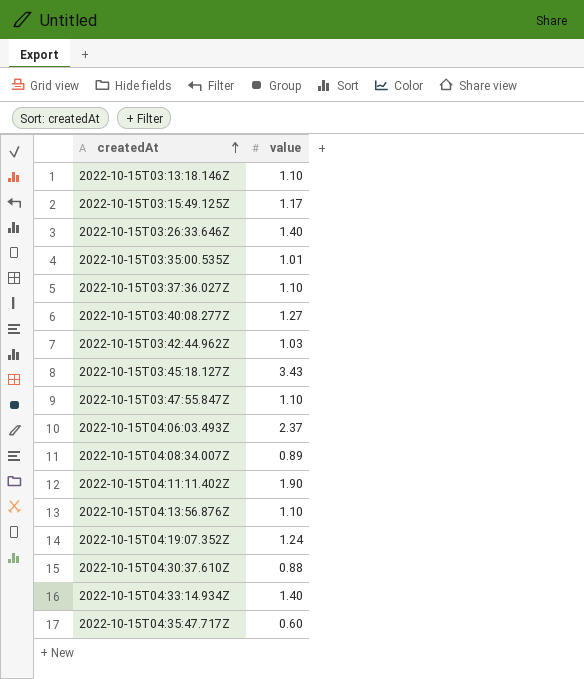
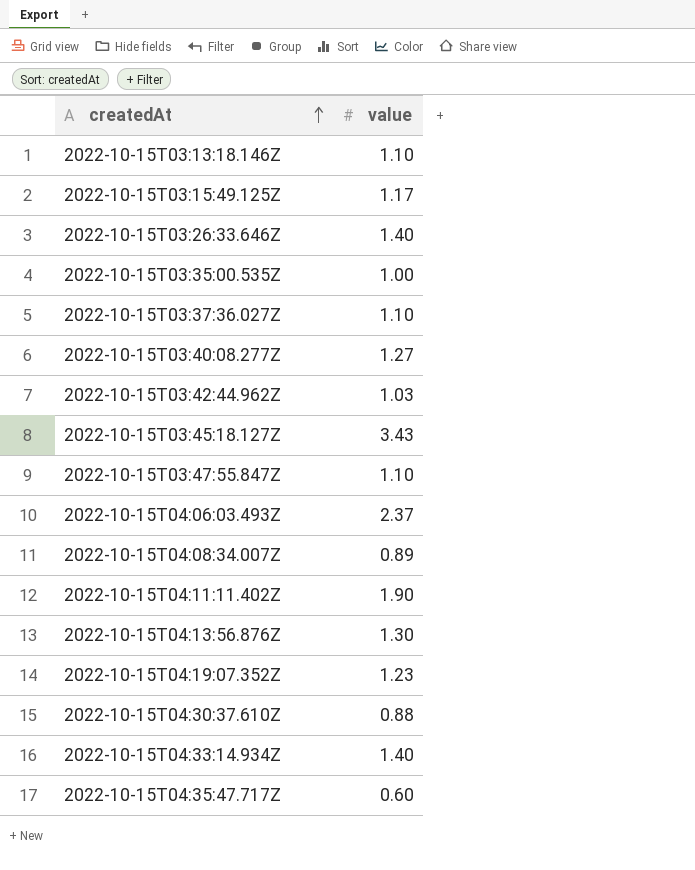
2022-10-15T03:35:00.535Z | value: 1.01 -> 1.00
2022-10-15T04:13:56.876Z | value: 1.10 -> 1.30
2022-10-15T04:19:07.352Z | value: 1.24 -> 1.23

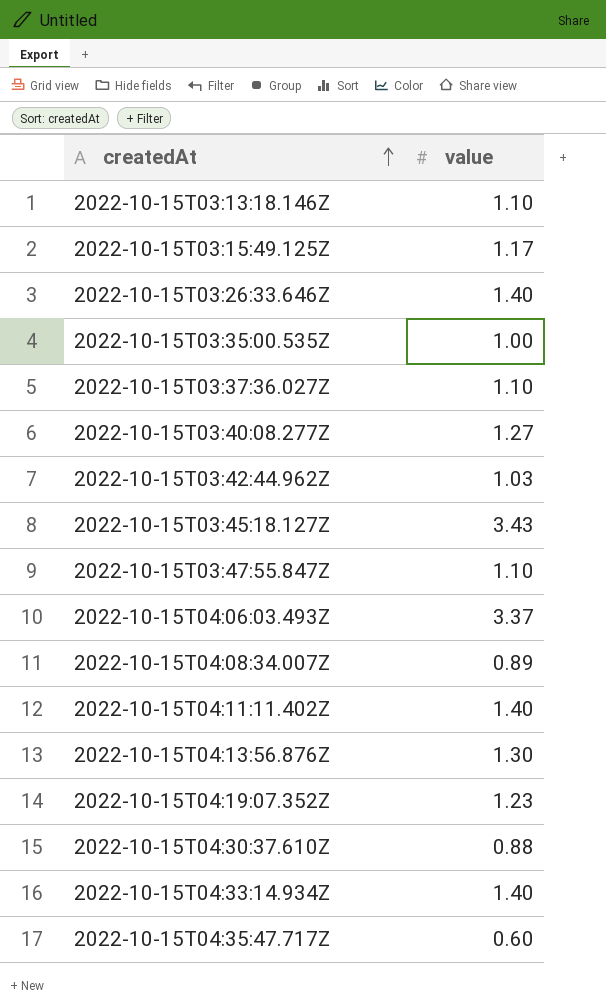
2022-10-15T04:06:03.493Z | value: 2.37 -> 3.37
2022-10-15T04:11:11.402Z | value: 1.90 -> 1.40

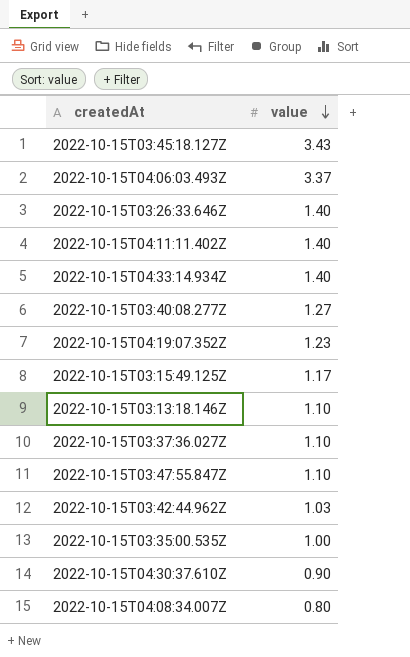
row order: createdAt ascending -> value descending
row 2022-10-15T04:13:56.876Z: 1.30 -> none
row 2022-10-15T04:35:47.717Z: 0.60 -> none
2022-10-15T04:30:37.610Z | value: 0.88 -> 0.90
2022-10-15T04:08:34.007Z | value: 0.89 -> 0.80

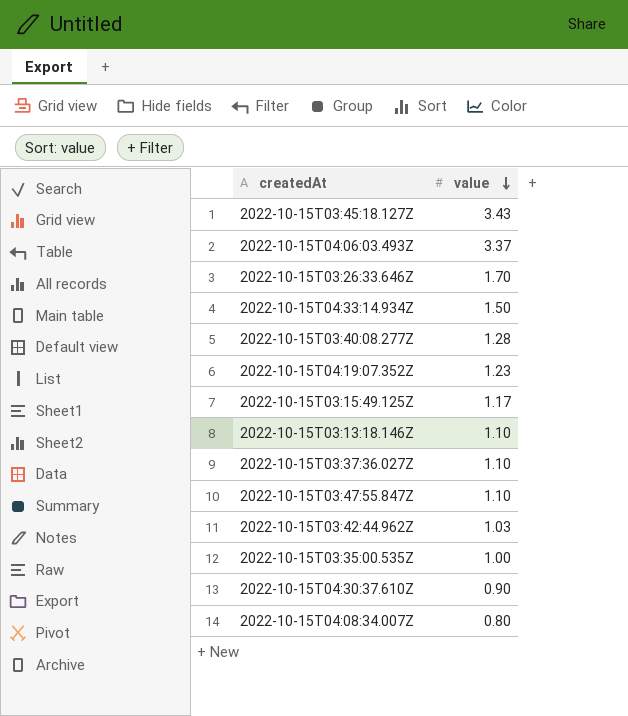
row 2022-10-15T04:11:11.402Z: 1.40 -> none
2022-10-15T03:26:33.646Z | value: 1.40 -> 1.70
2022-10-15T04:33:14.934Z | value: 1.40 -> 1.50
2022-10-15T03:40:08.277Z | value: 1.27 -> 1.28

